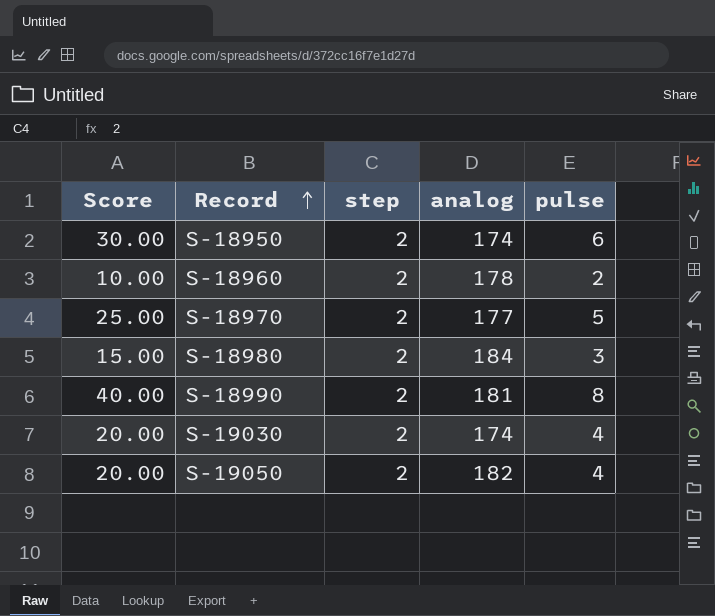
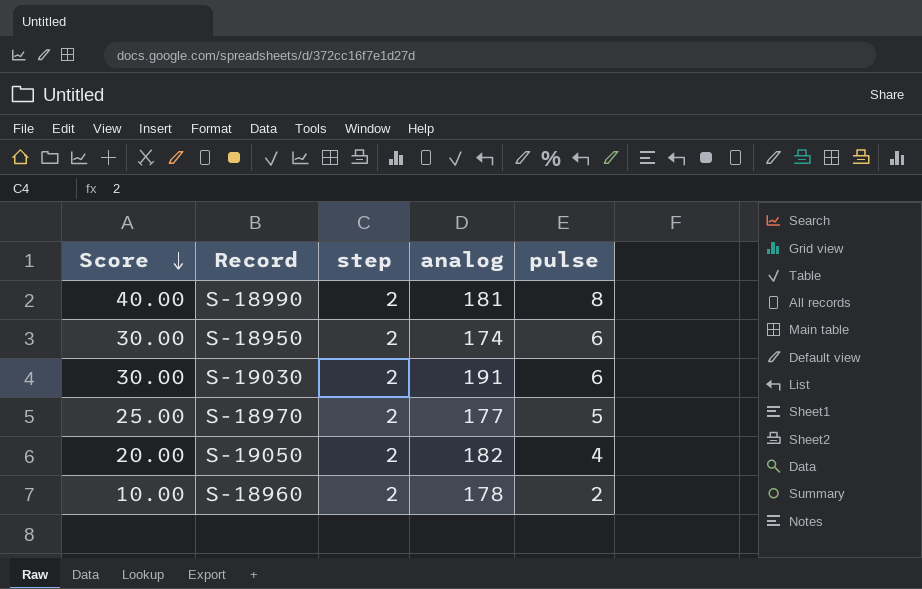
row order: Record ascending -> Score descending
row S-18980: 15.00 | 2 | 184 | 3 -> none
S-19030 | Score: 20.00 -> 30.00
S-19030 | analog: 174 -> 191
S-19030 | pulse: 4 -> 6

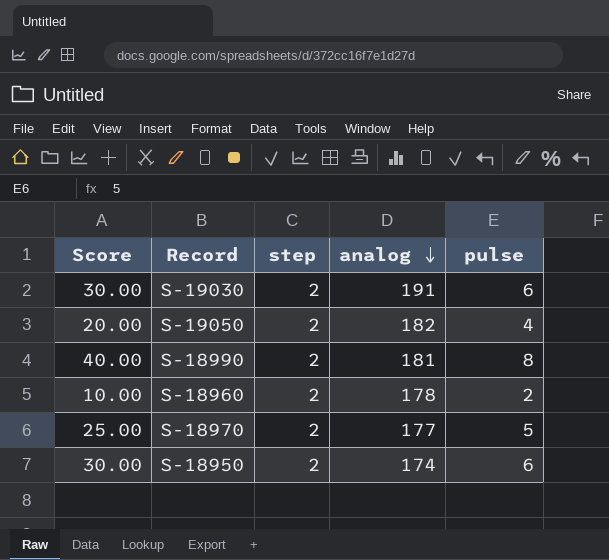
row order: Score descending -> analog descending

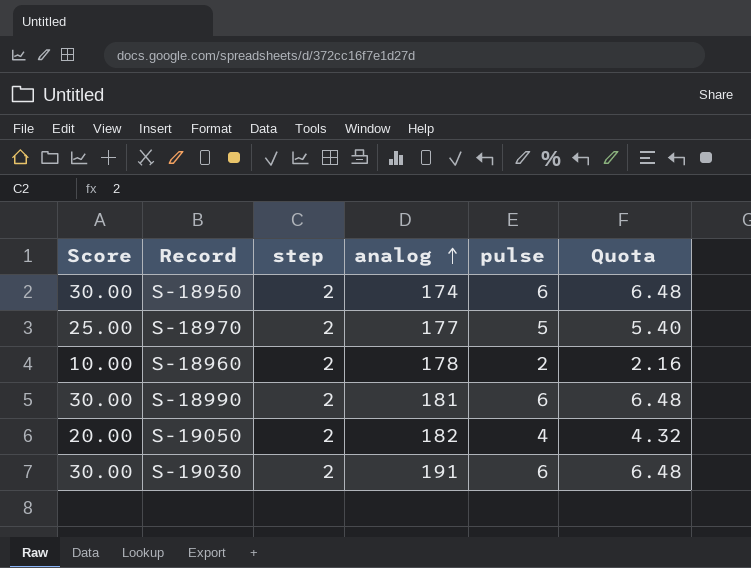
row order: analog descending -> analog ascending
column Quota | formula: none -> [pulse] * 1.08
S-18990 | Score: 40.00 -> 30.00
S-18990 | pulse: 8 -> 6

